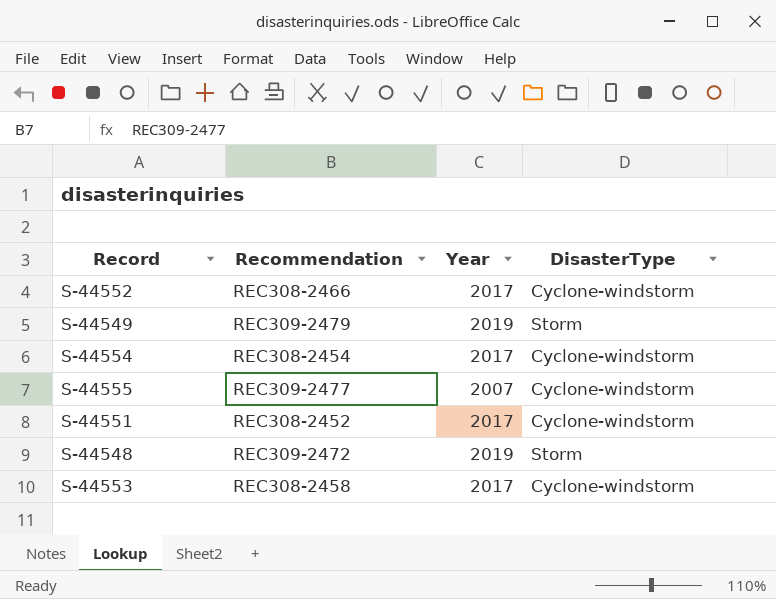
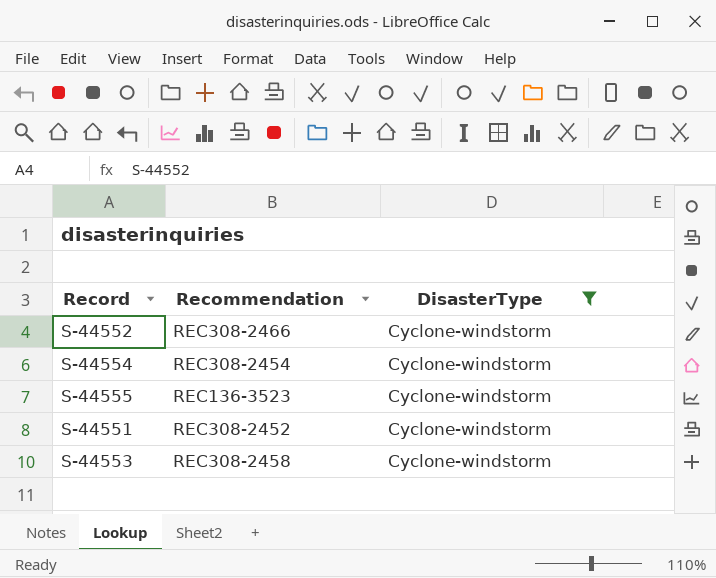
filter: none -> DisasterType = Cyclone-windstorm
column Year | position: 3 -> none
S-44555 | Recommendation: REC309-2477 -> REC136-3523

